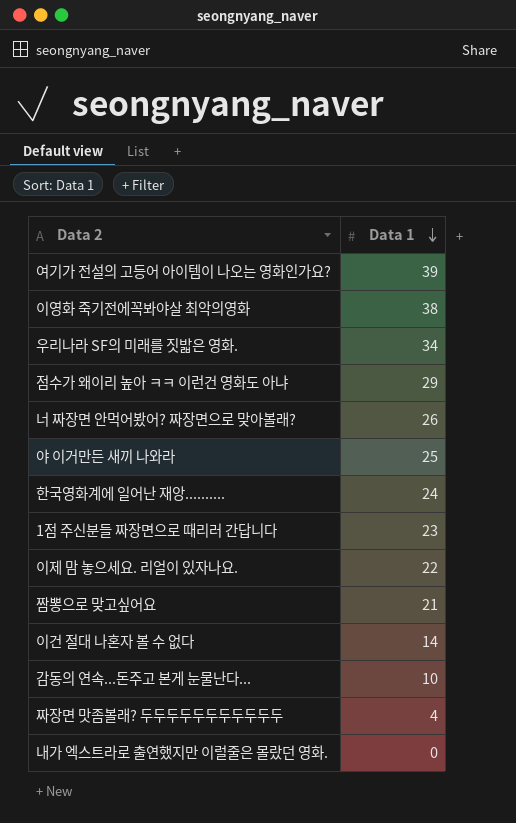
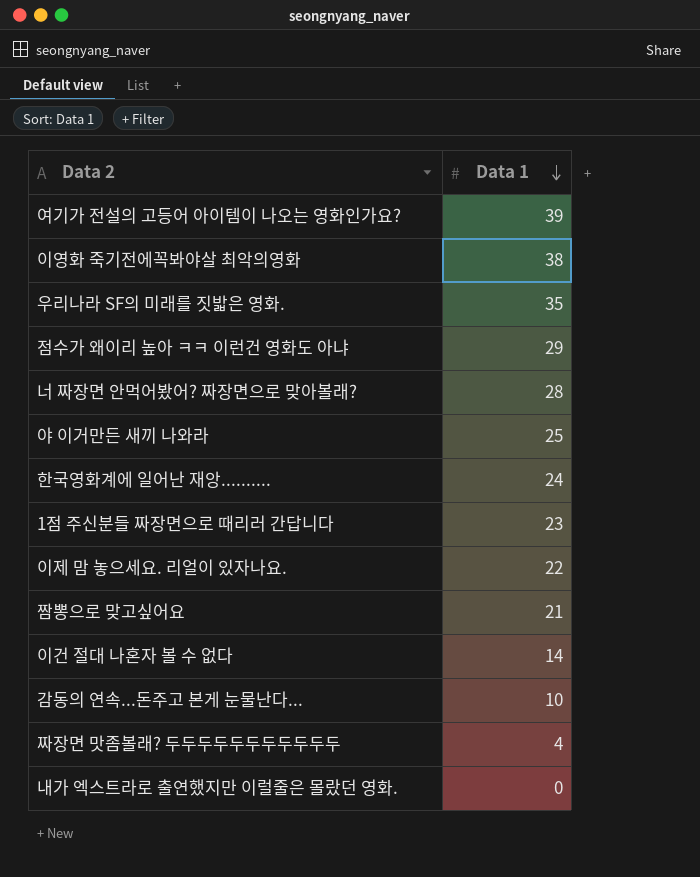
우리나라 SF의 미래를 짓밟은 영화. | Data 1: 34 -> 35
너 짜장면 안먹어봤어? 짜장면으로 맞아볼래? | Data 1: 26 -> 28

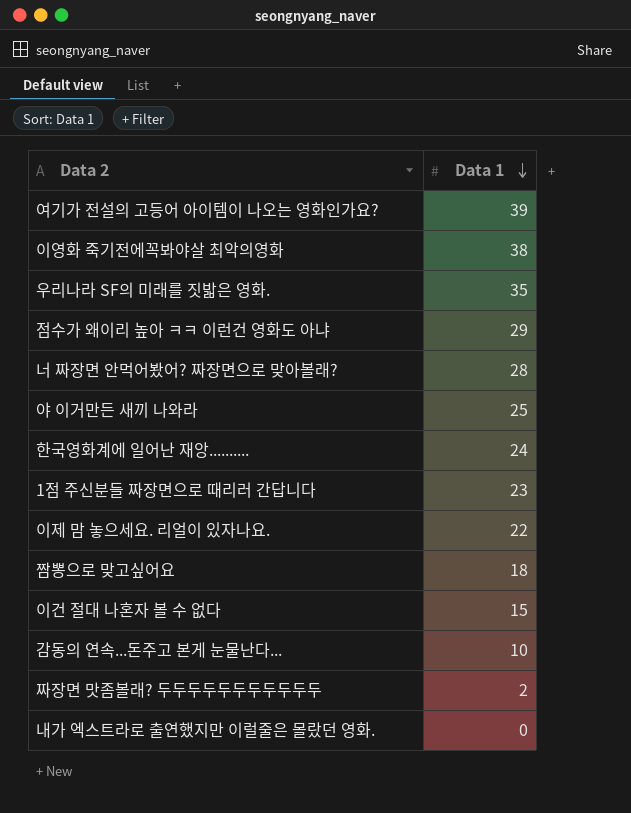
짬뽕으로 맞고싶어요 | Data 1: 21 -> 18
이건 절대 나혼자 볼 수 없다 | Data 1: 14 -> 15
짜장면 맛좀볼래? 두두두두두두두두두두두 | Data 1: 4 -> 2

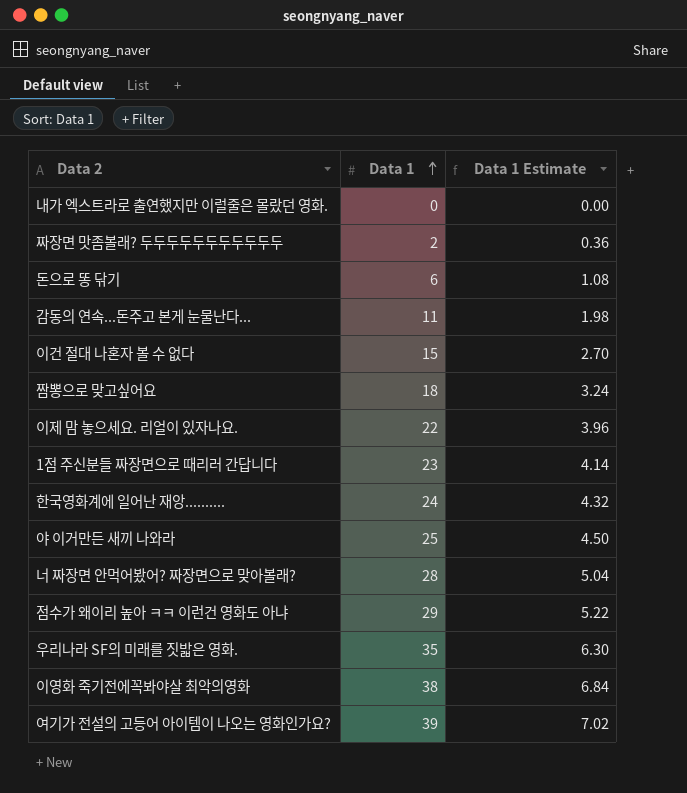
row order: Data 1 descending -> Data 1 ascending
column Data 1 Estimate | formula: none -> [Data 1] * 0.18
row 돈으로 똥 닦기: none -> 6 | 1.08
감동의 연속...돈주고 본게 눈물난다... | Data 1: 10 -> 11

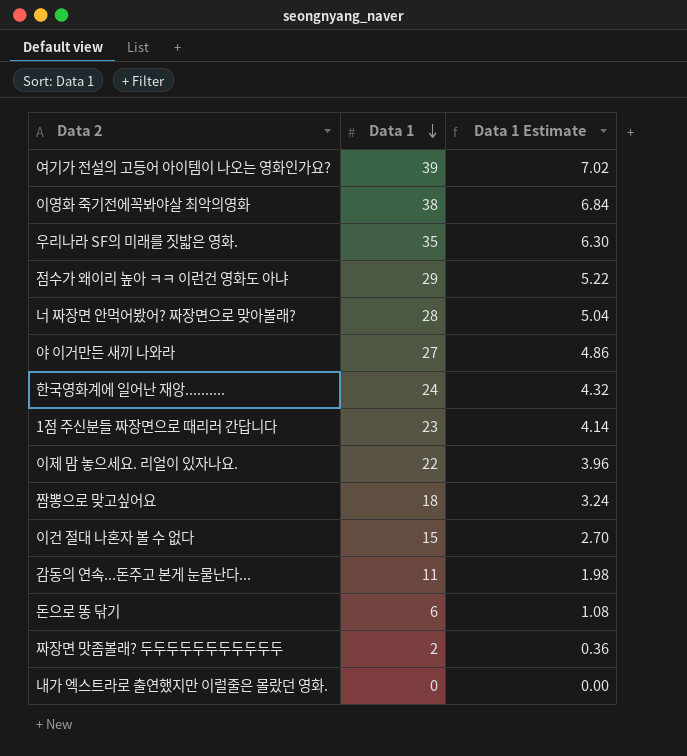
row order: Data 1 ascending -> Data 1 descending
야 이거만든 새끼 나와라 | Data 1: 25 -> 27
야 이거만든 새끼 나와라 | Data 1 Estimate: 4.50 -> 4.86

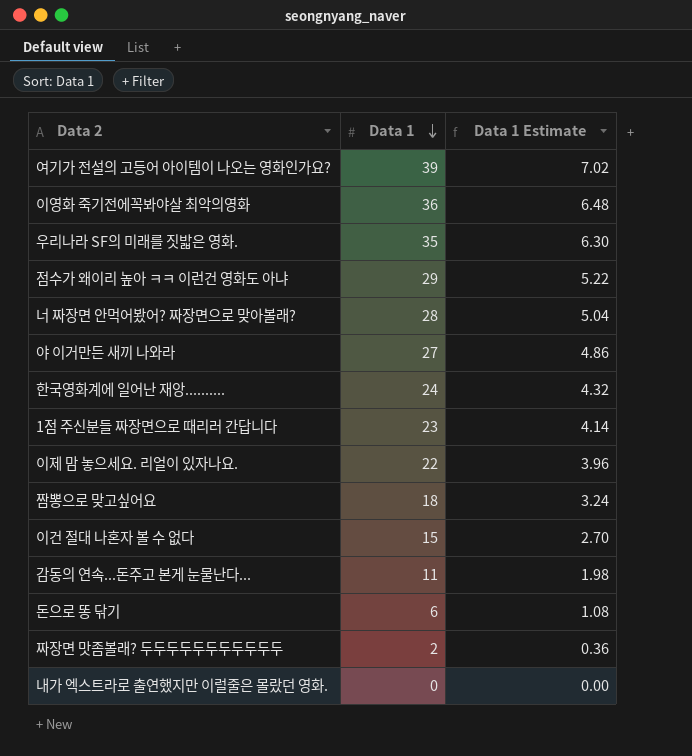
이영화 죽기전에꼭봐야살 최악의영화 | Data 1: 38 -> 36
이영화 죽기전에꼭봐야살 최악의영화 | Data 1 Estimate: 6.84 -> 6.48

